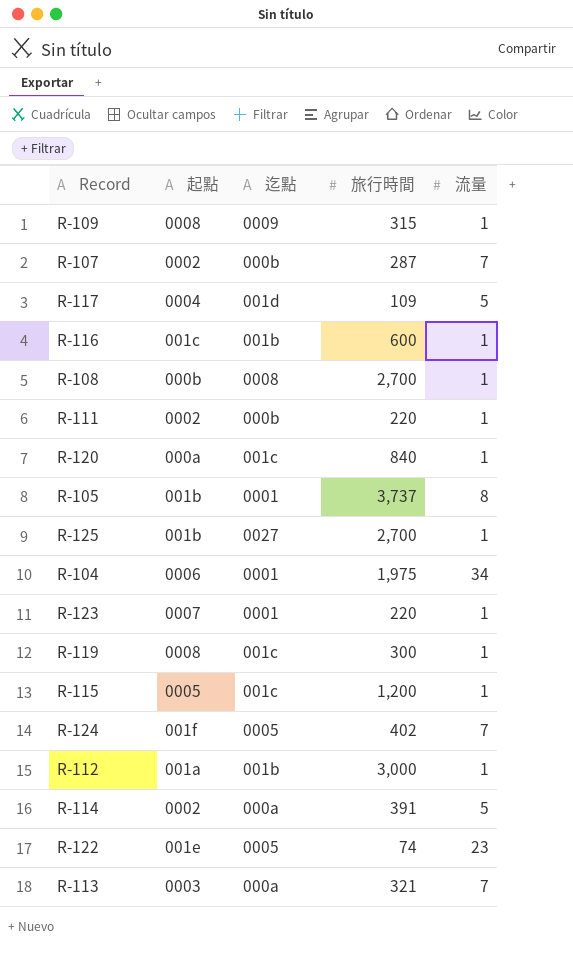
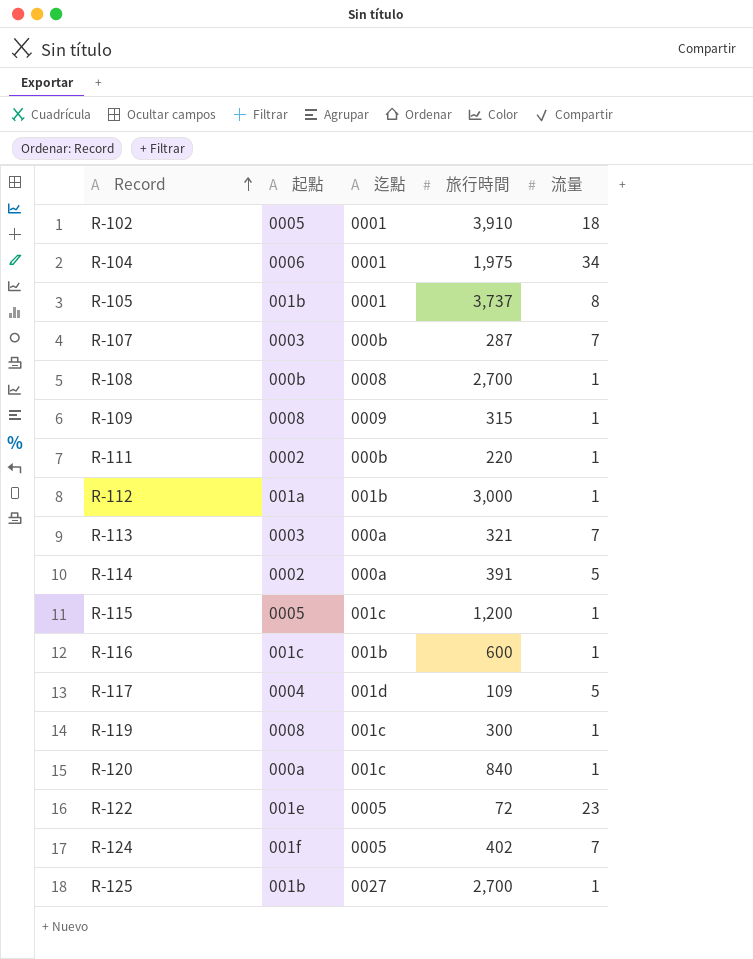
row order: none -> Record ascending
row R-123: 0007 | 0001 | 220 | 1 -> none
row R-102: none -> 0005 | 0001 | 3,910 | 18
R-107 | 起點: 0002 -> 0003
R-122 | 旅行時間: 74 -> 72

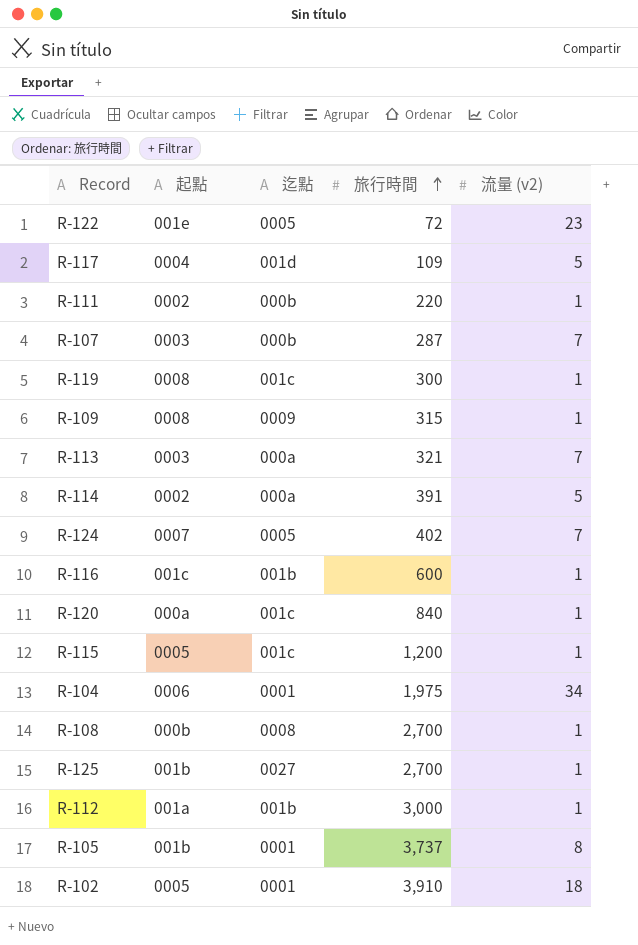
row order: Record ascending -> 旅行時間 ascending
column name: 流量 -> 流量 (v2)
R-124 | 起點: 001f -> 0007

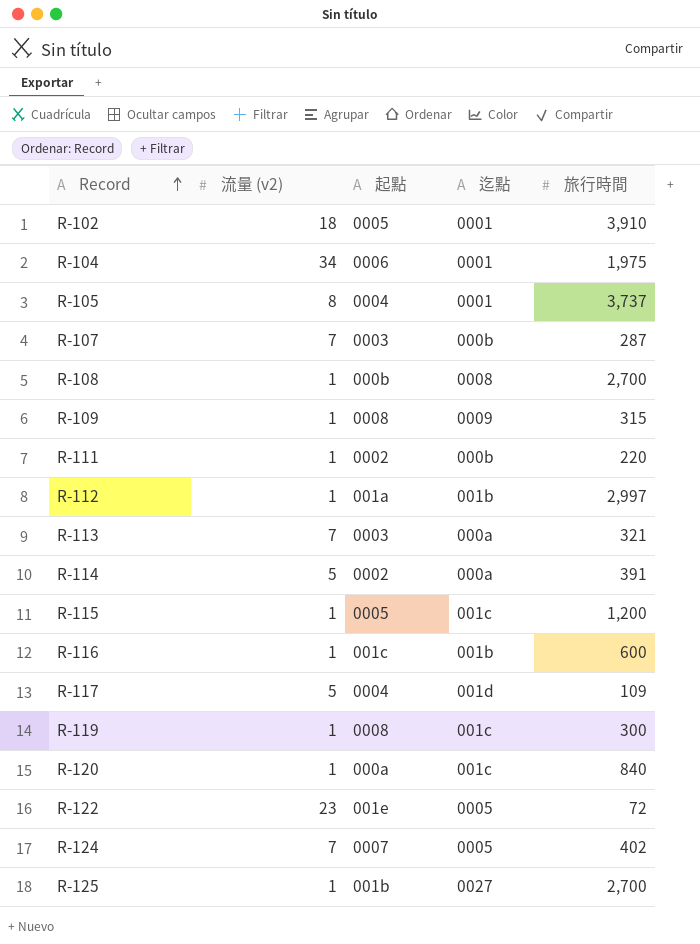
row order: 旅行時間 ascending -> Record ascending
column 流量 (v2) | position: 5 -> 2
R-105 | 起點: 001b -> 0004
R-112 | 旅行時間: 3,000 -> 2,997

